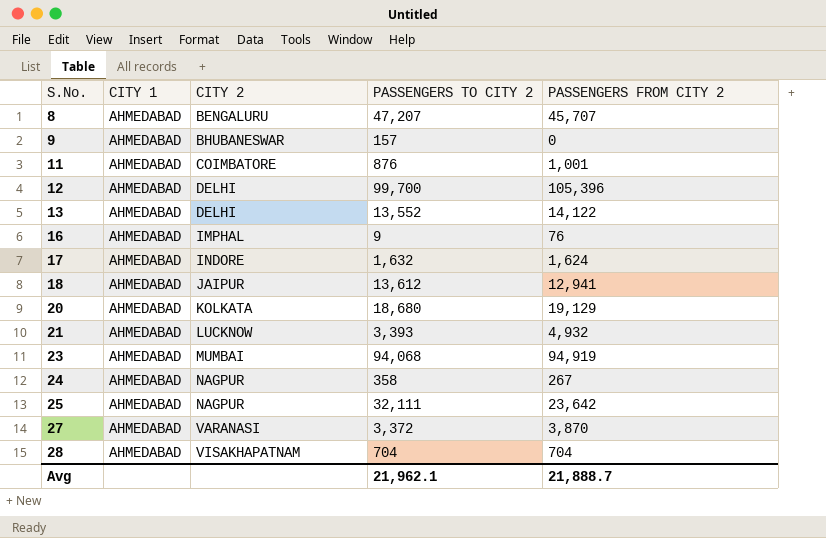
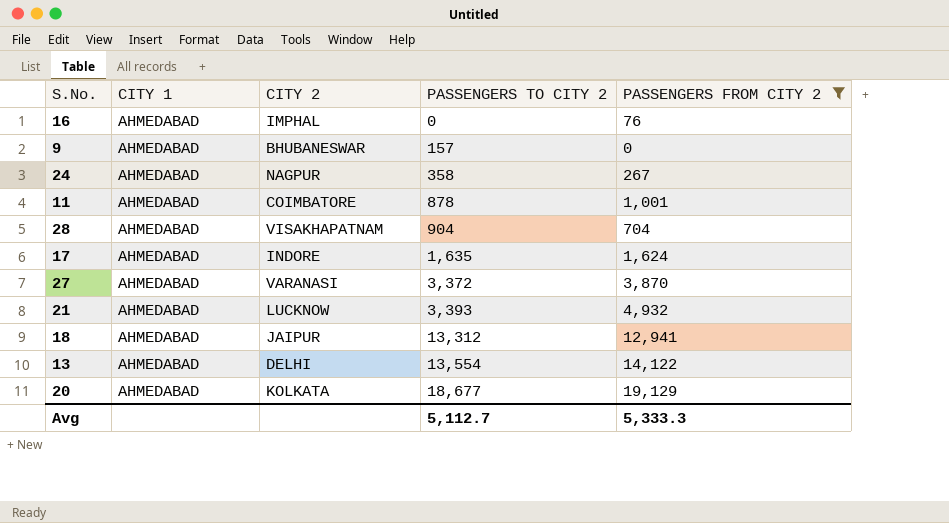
filter: none -> PASSENGERS FROM CITY 2 <= 19,129
row order: S.No. ascending -> PASSENGERS TO CITY 2 ascending
16 | PASSENGERS TO CITY 2: 9 -> 0
11 | PASSENGERS TO CITY 2: 876 -> 878
28 | PASSENGERS TO CITY 2: 704 -> 904
17 | PASSENGERS TO CITY 2: 1,632 -> 1,635
18 | PASSENGERS TO CITY 2: 13,612 -> 13,312
13 | PASSENGERS TO CITY 2: 13,552 -> 13,554
20 | PASSENGERS TO CITY 2: 18,680 -> 18,677
Avg | PASSENGERS TO CITY 2: 21,962.1 -> 5,112.7
Avg | PASSENGERS FROM CITY 2: 21,888.7 -> 5,333.3

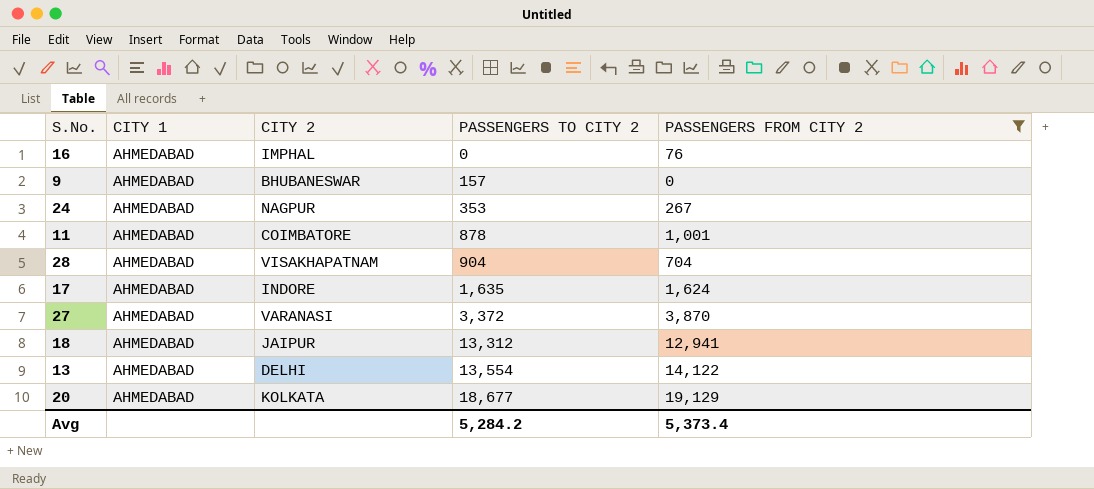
row 21: AHMEDABAD | LUCKNOW | 3,393 | 4,932 -> none
24 | PASSENGERS TO CITY 2: 358 -> 353
Avg | PASSENGERS TO CITY 2: 5,112.7 -> 5,284.2
Avg | PASSENGERS FROM CITY 2: 5,333.3 -> 5,373.4

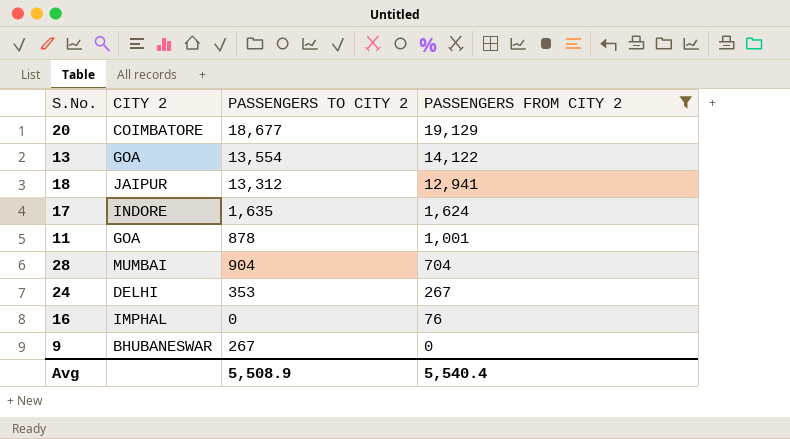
row order: PASSENGERS TO CITY 2 ascending -> PASSENGERS FROM CITY 2 descending
column CITY 1 | position: 2 -> none
row 27: AHMEDABAD | VARANASI | 3,372 | 3,870 -> none
20 | CITY 2: KOLKATA -> COIMBATORE
13 | CITY 2: DELHI -> GOA
11 | CITY 2: COIMBATORE -> GOA
28 | CITY 2: VISAKHAPATNAM -> MUMBAI
24 | CITY 2: NAGPUR -> DELHI
9 | PASSENGERS TO CITY 2: 157 -> 267
Avg | PASSENGERS TO CITY 2: 5,284.2 -> 5,508.9
Avg | PASSENGERS FROM CITY 2: 5,373.4 -> 5,540.4

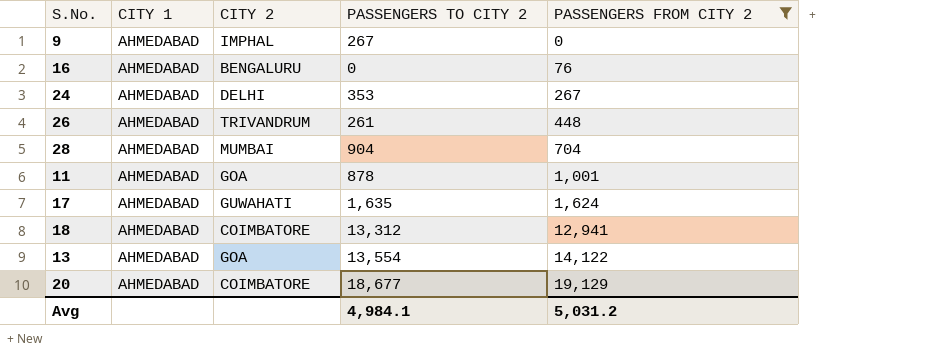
row order: PASSENGERS FROM CITY 2 descending -> PASSENGERS FROM CITY 2 ascending
column CITY 1 | position: none -> 2
9 | CITY 2: BHUBANESWAR -> IMPHAL
16 | CITY 2: IMPHAL -> BENGALURU
row 26: none -> AHMEDABAD | TRIVANDRUM | 261 | 448
17 | CITY 2: INDORE -> GUWAHATI
18 | CITY 2: JAIPUR -> COIMBATORE
Avg | PASSENGERS TO CITY 2: 5,508.9 -> 4,984.1
Avg | PASSENGERS FROM CITY 2: 5,540.4 -> 5,031.2

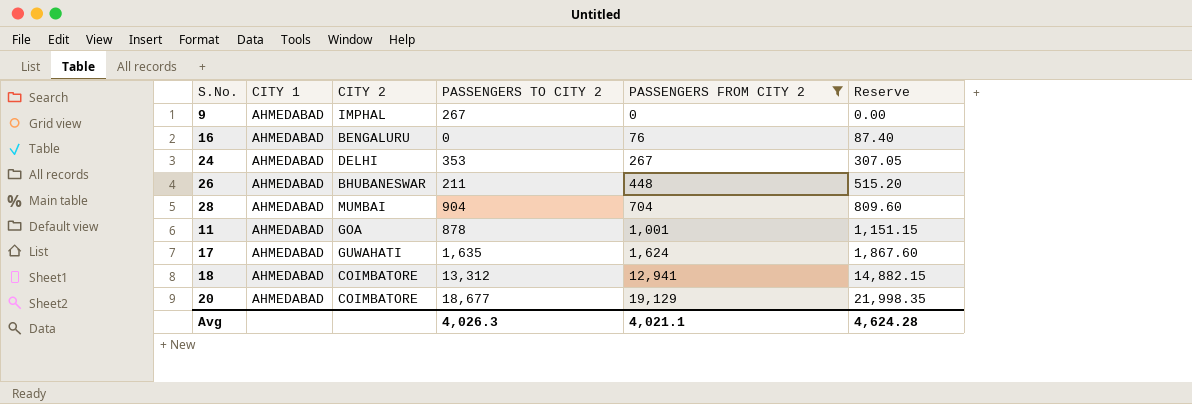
column Reserve | formula: none -> [PASSENGERS FROM CITY 2] * 1.15
row 13: AHMEDABAD | GOA | 13,554 | 14,122 -> none
26 | CITY 2: TRIVANDRUM -> BHUBANESWAR
26 | PASSENGERS TO CITY 2: 261 -> 211
Avg | PASSENGERS TO CITY 2: 4,984.1 -> 4,026.3
Avg | PASSENGERS FROM CITY 2: 5,031.2 -> 4,021.1

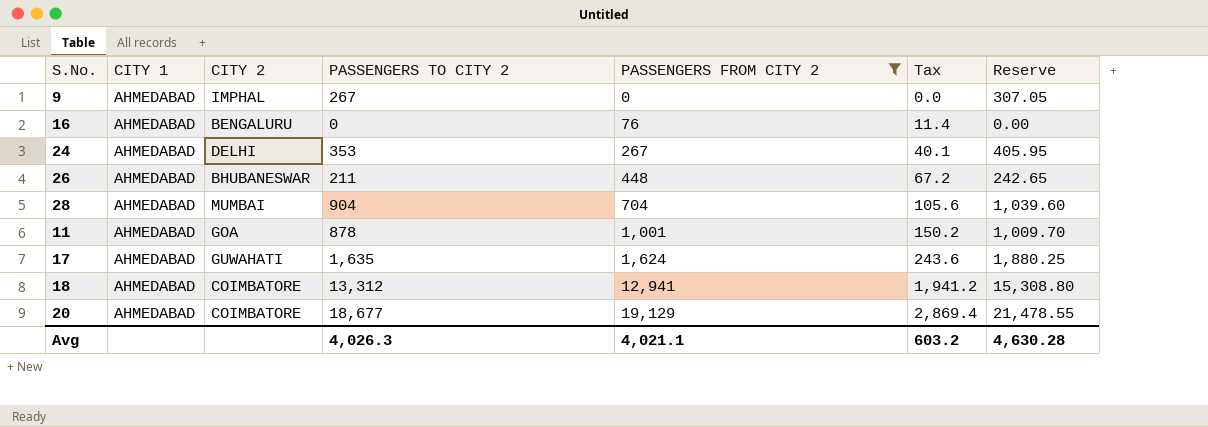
column Tax | formula: none -> [PASSENGERS FROM CITY 2] * 0.15
column Reserve | formula: [PASSENGERS FROM CITY 2] * 1.15 -> [PASSENGERS TO CITY 2] * 1.15
Avg | Reserve: 4,624.28 -> 4,630.28

